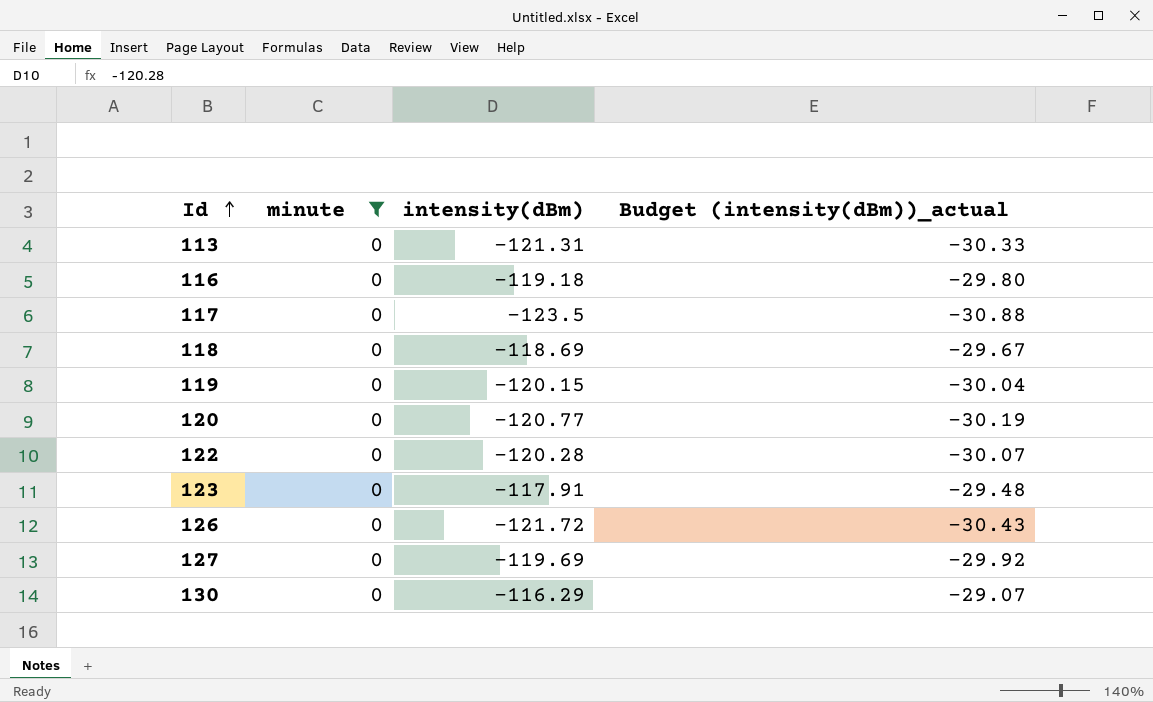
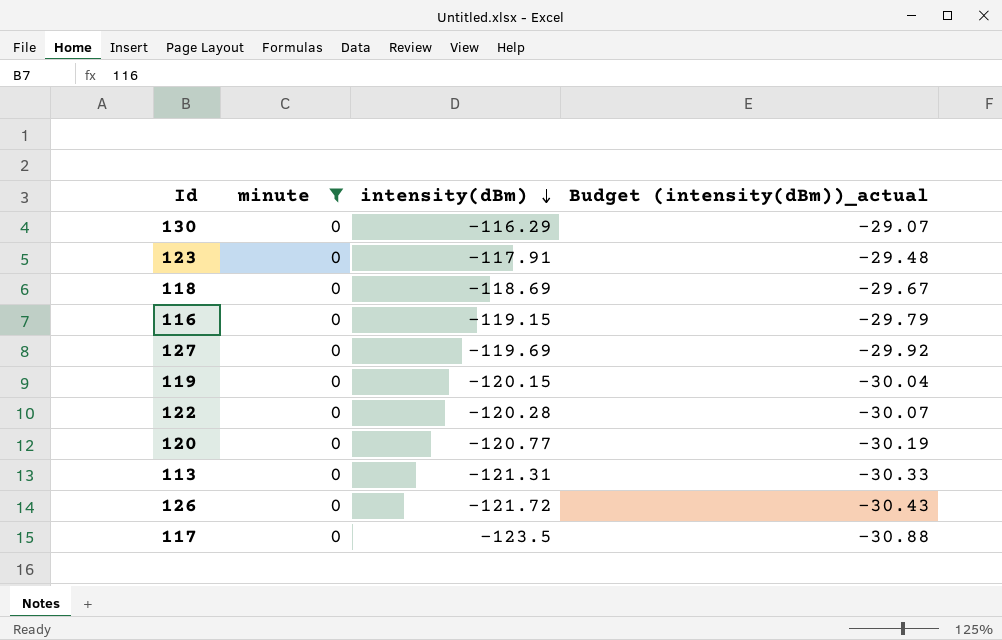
row order: Id ascending -> intensity(dBm) descending
116 | intensity(dBm): -119.18 -> -119.15
116 | Budget (intensity(dBm))_actual: -29.80 -> -29.79

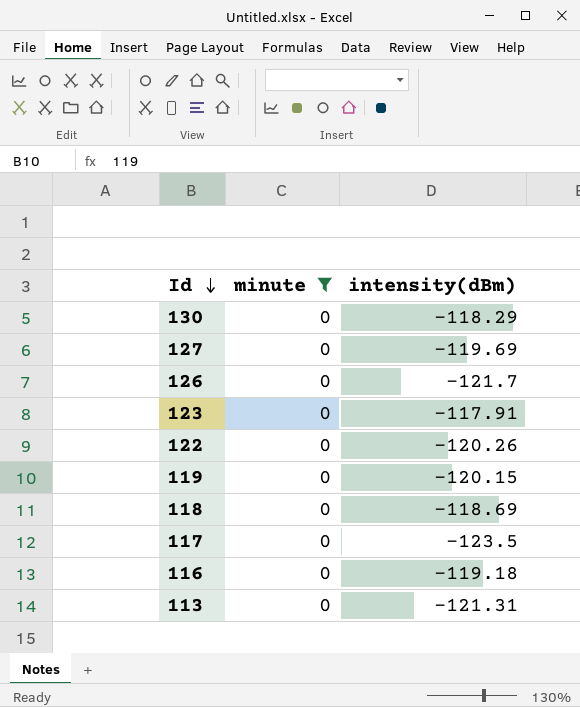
row order: intensity(dBm) descending -> Id descending
column Budget (intensity(dBm))_actual | formula: [intensity(dBm)] * 0.25 -> none
row 120: 0 | -120.77 | -30.19 -> none
130 | intensity(dBm): -116.29 -> -118.29
126 | intensity(dBm): -121.72 -> -121.7
122 | intensity(dBm): -120.28 -> -120.26
116 | intensity(dBm): -119.15 -> -119.18

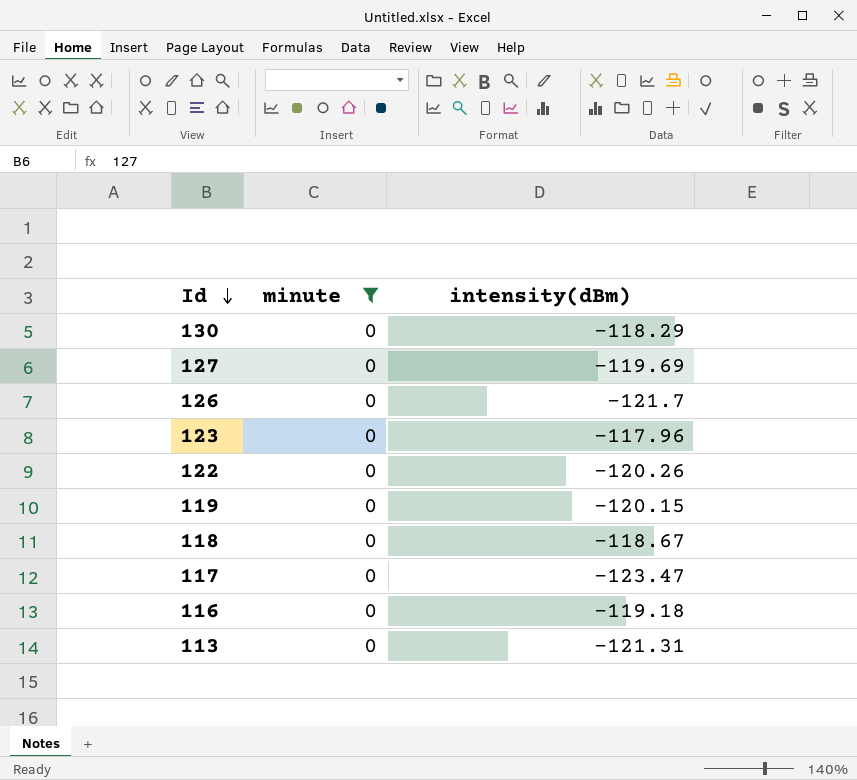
123 | intensity(dBm): -117.91 -> -117.96
118 | intensity(dBm): -118.69 -> -118.67
117 | intensity(dBm): -123.5 -> -123.47

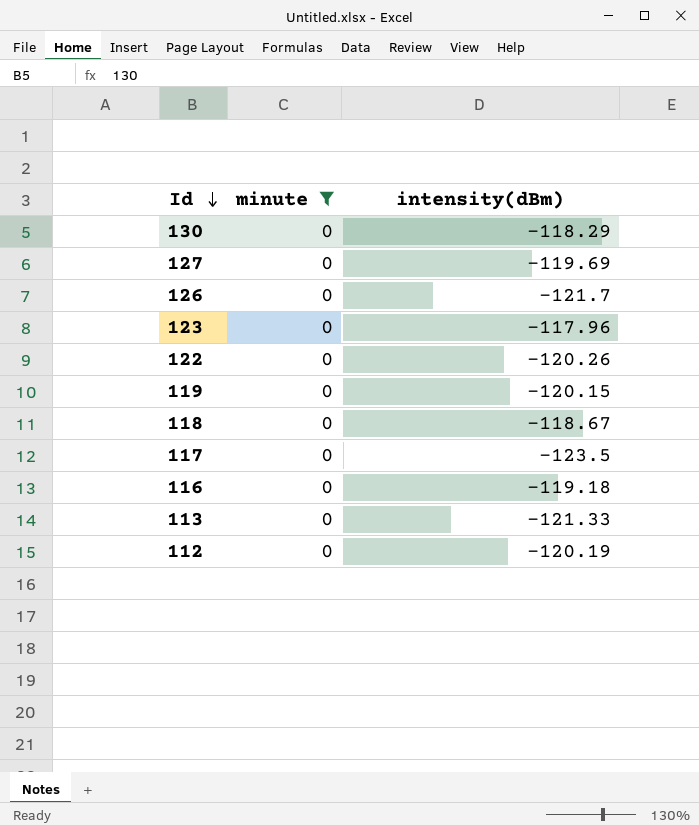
117 | intensity(dBm): -123.47 -> -123.5
113 | intensity(dBm): -121.31 -> -121.33
row 112: none -> 0 | -120.19

